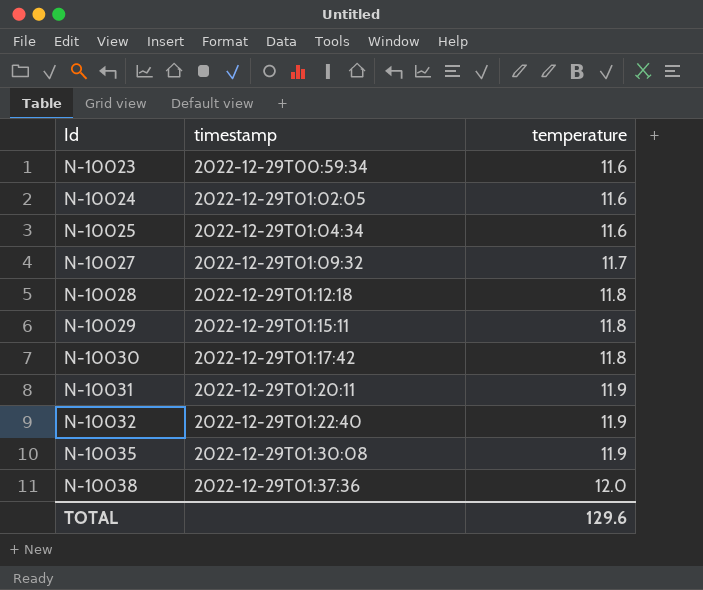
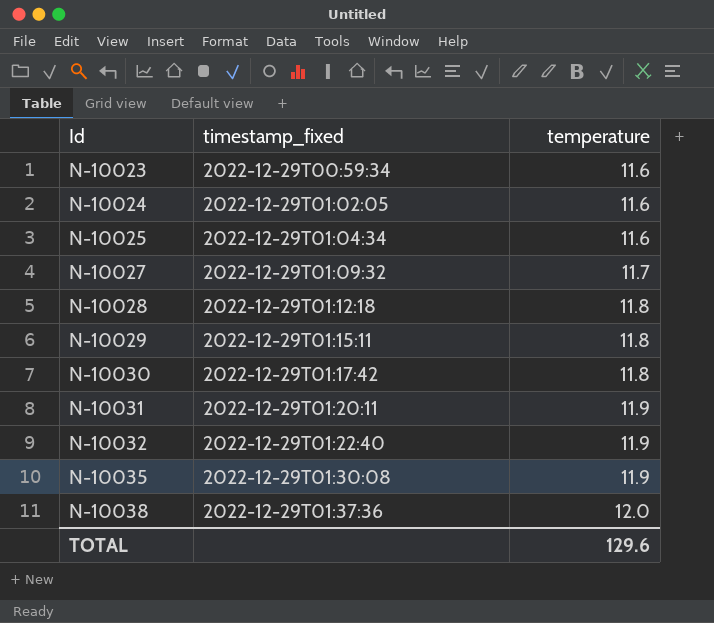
column name: timestamp -> timestamp_fixed

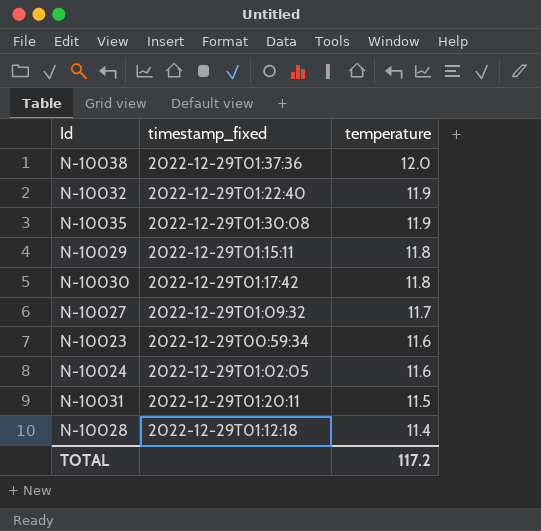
row order: Id ascending -> temperature descending
row N-10025: 2022-12-29T01:04:34 | 11.6 -> none
N-10031 | temperature: 11.9 -> 11.5
N-10028 | temperature: 11.8 -> 11.4
TOTAL | temperature: 129.6 -> 117.2

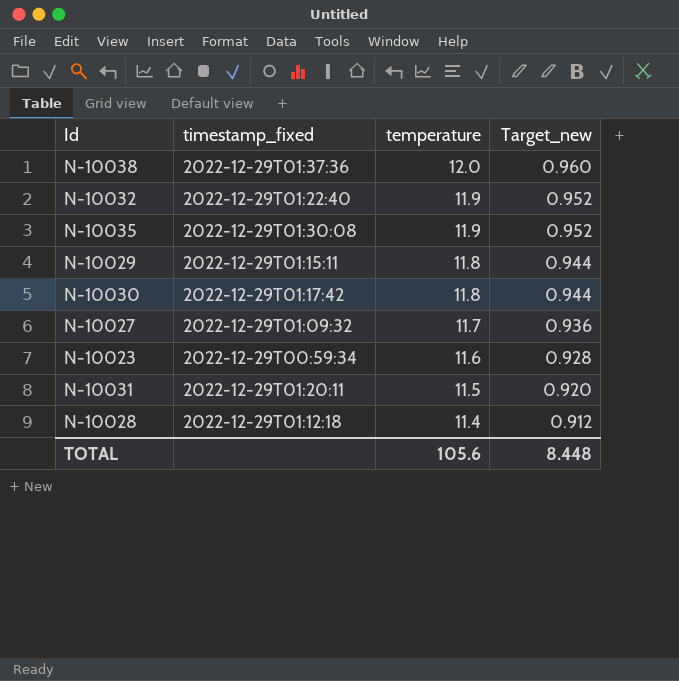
column Target_new | formula: none -> [temperature] * 0.08
row N-10024: 2022-12-29T01:02:05 | 11.6 -> none
TOTAL | temperature: 117.2 -> 105.6

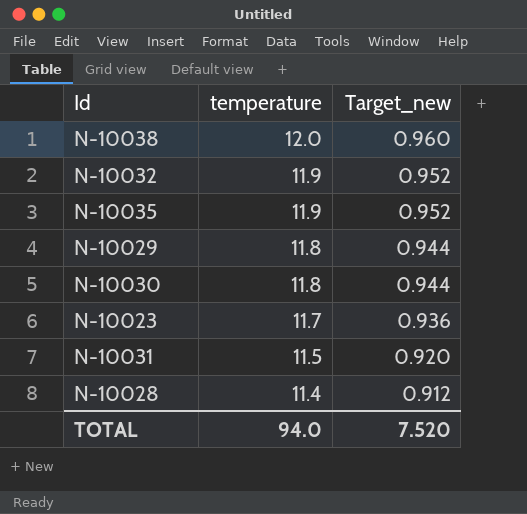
column timestamp_fixed | position: 2 -> none
row N-10027: 2022-12-29T01:09:32 | 11.7 | 0.936 -> none
N-10023 | temperature: 11.6 -> 11.7
N-10023 | Target_new: 0.928 -> 0.936
TOTAL | temperature: 105.6 -> 94.0
TOTAL | Target_new: 8.448 -> 7.520

